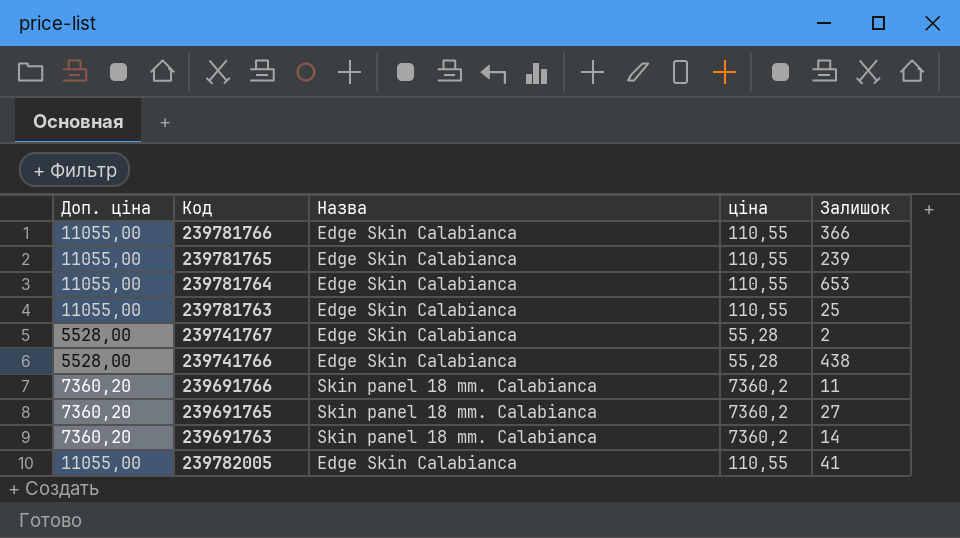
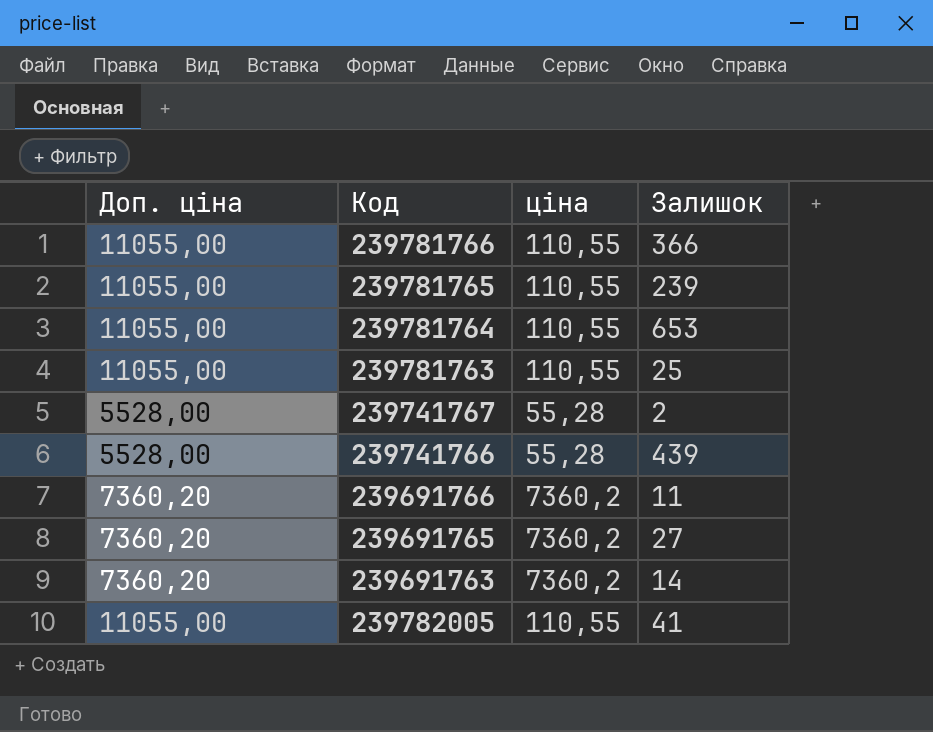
column Назва | position: 3 -> none
239741766 | Залишок: 438 -> 439

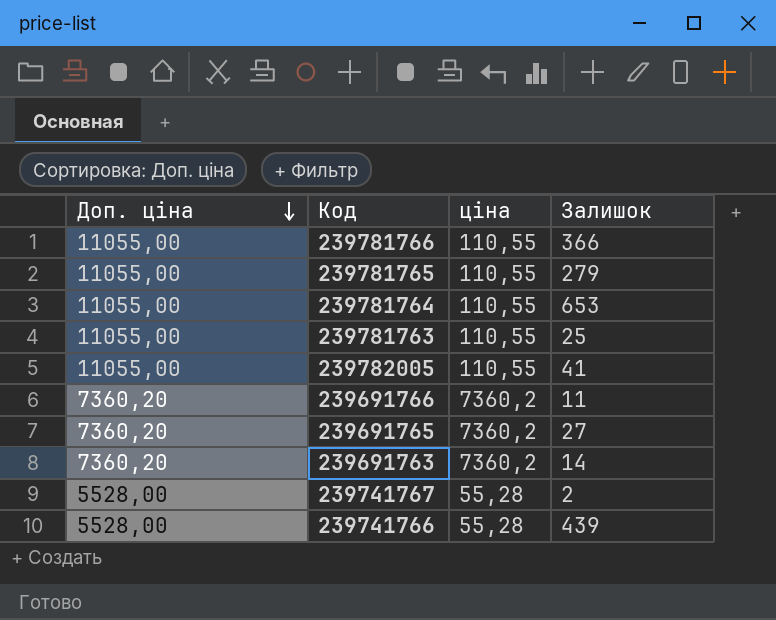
row order: none -> Доп. ціна descending
239781765 | Залишок: 239 -> 279

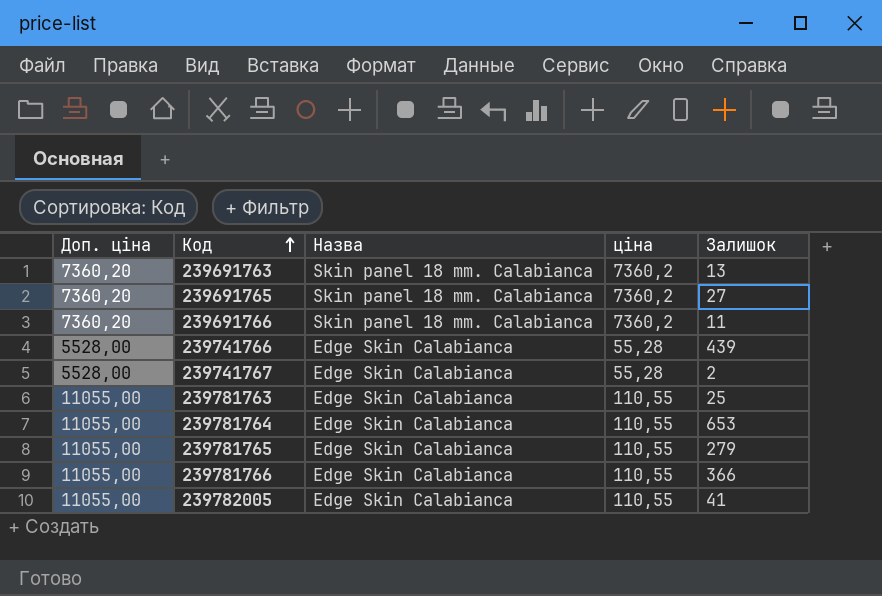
row order: Доп. ціна descending -> Код ascending
column Назва | position: none -> 3
239691763 | Залишок: 14 -> 13

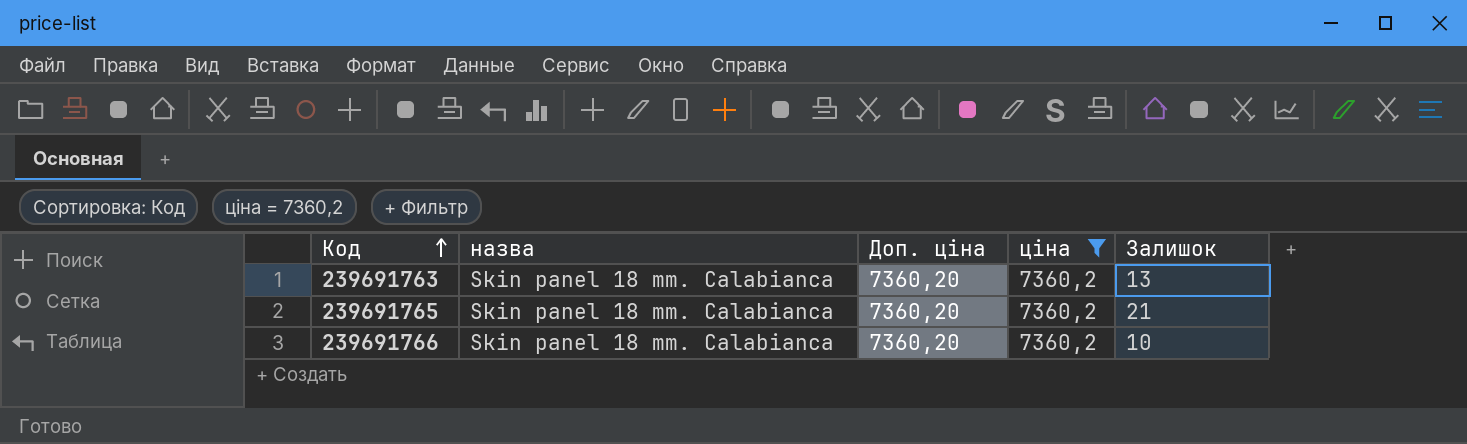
filter: none -> ціна = 7360,2
column name: Назва -> назва
column Доп. ціна | position: 1 -> 3
239691765 | Залишок: 27 -> 21
239691766 | Залишок: 11 -> 10

